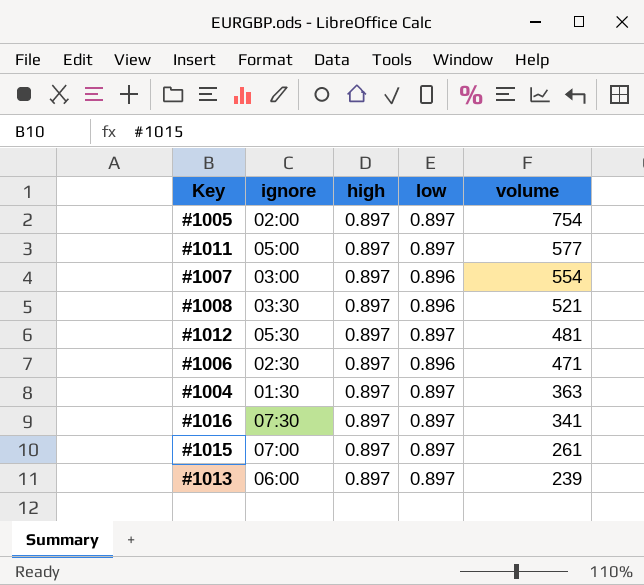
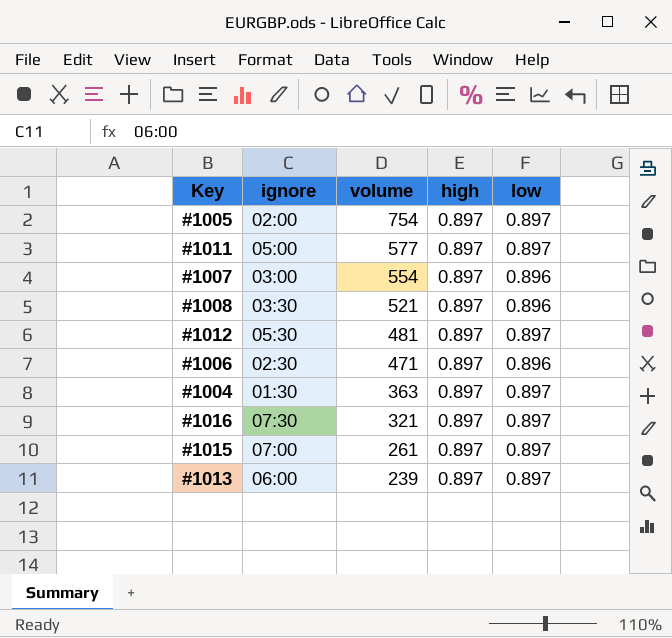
column volume | position: 5 -> 3
#1016 | volume: 341 -> 321

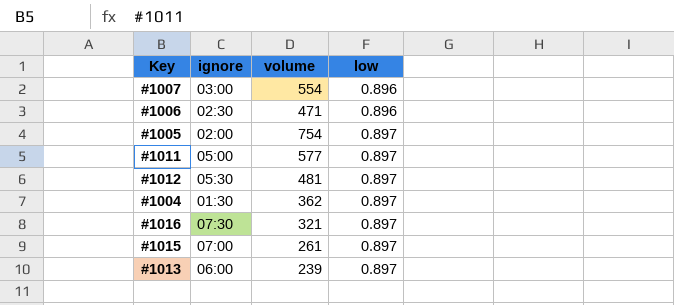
row order: volume descending -> low ascending
column high | position: 4 -> none
row #1008: 03:30 | 521 | 0.897 | 0.896 -> none
#1004 | volume: 363 -> 362

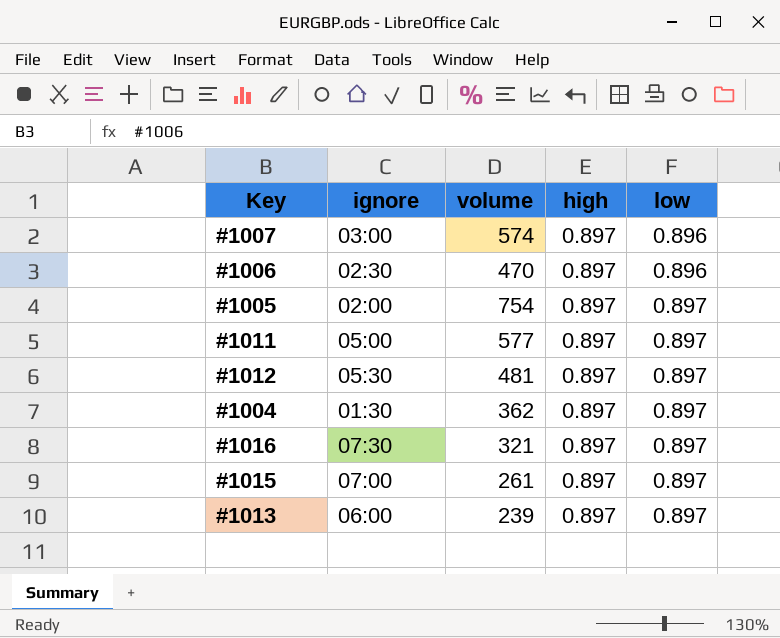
column high | position: none -> 4
#1007 | volume: 554 -> 574
#1006 | volume: 471 -> 470

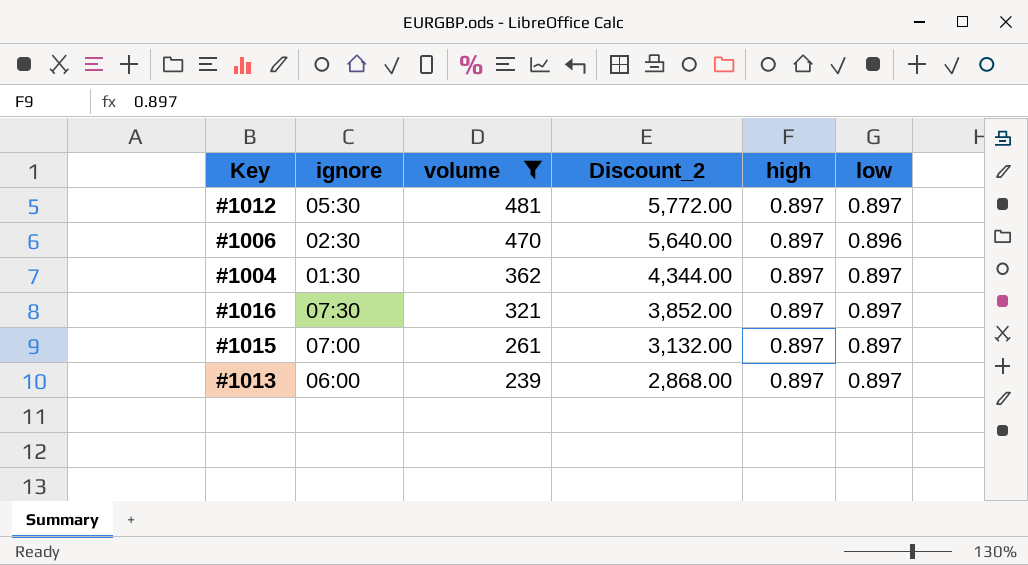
filter: none -> volume <= 481
row order: low ascending -> volume descending
column Discount_2 | formula: none -> [volume] * 12

